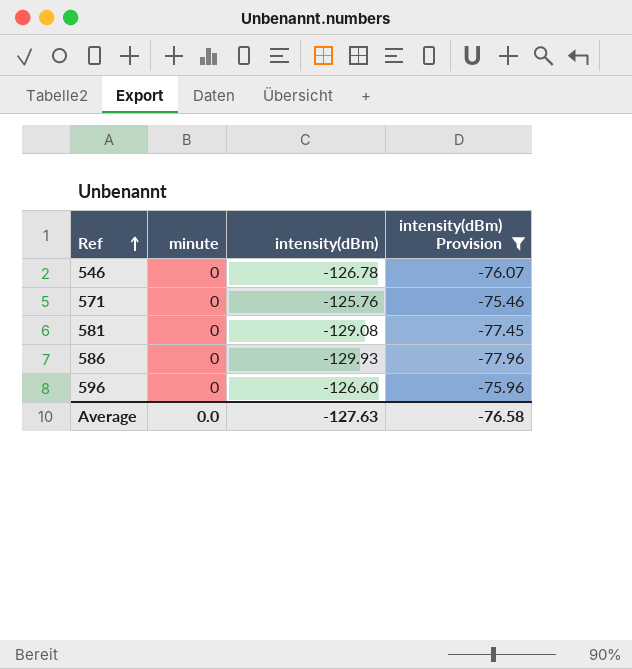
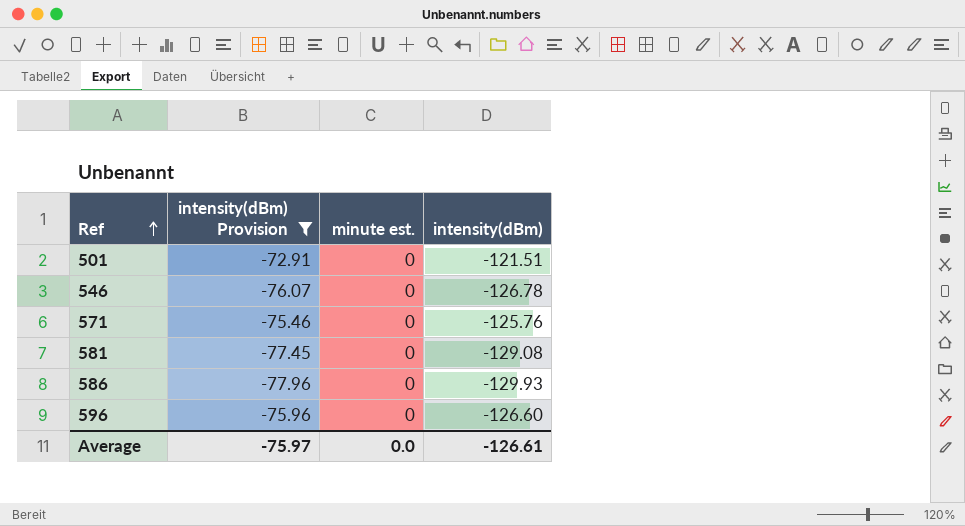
column intensity(dBm) Provision | position: 4 -> 2
column name: minute -> minute est.
row 501: none -> -72.91 | 0 | -121.51
Average | intensity(dBm) Provision: -76.58 -> -75.97
Average | intensity(dBm): -127.63 -> -126.61

